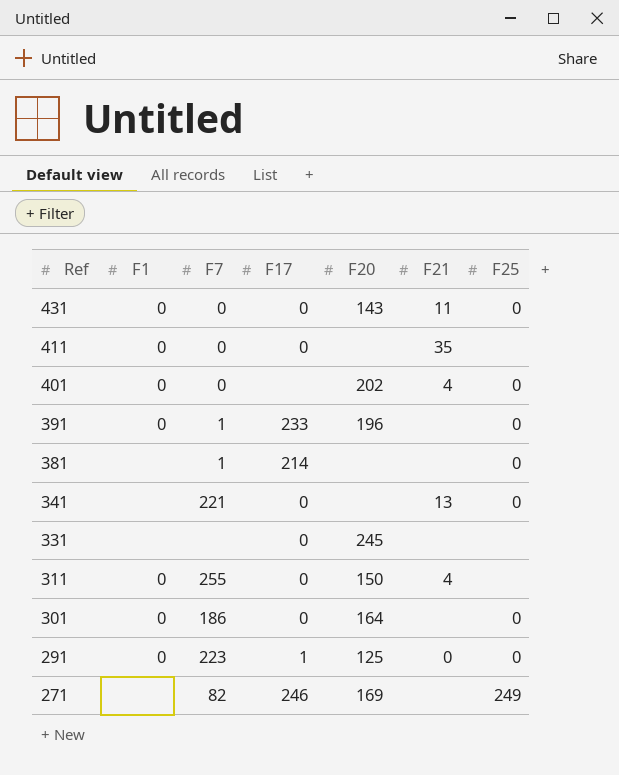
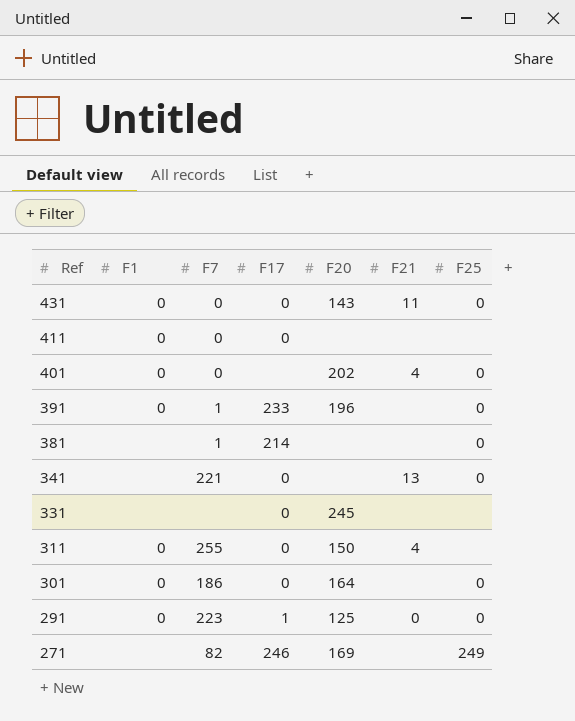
411 | F21: 35 -> none

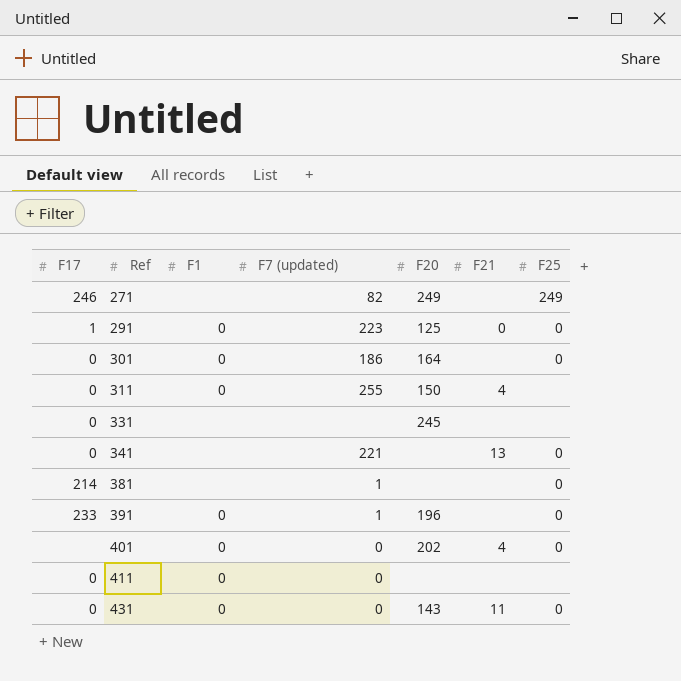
row order: Ref descending -> Ref ascending
column F17 | position: 4 -> 1
column name: F7 -> F7 (updated)
271 | F20: 169 -> 249

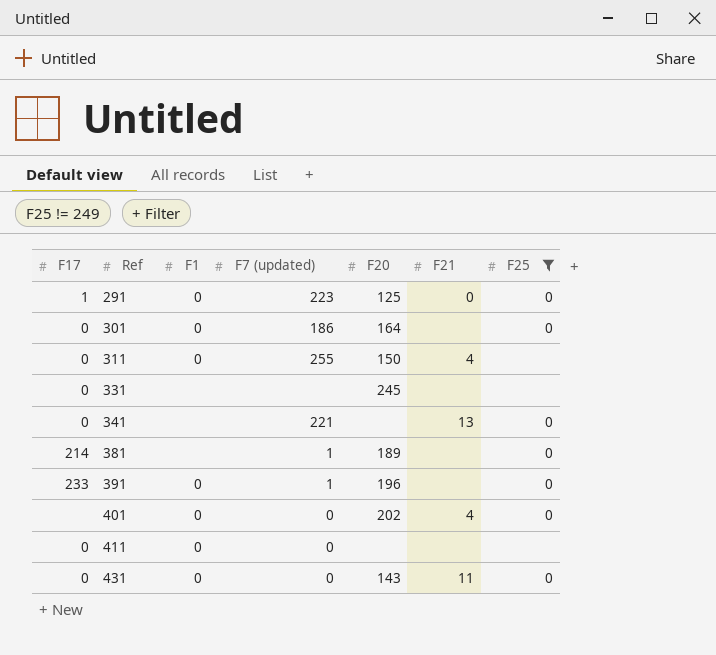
filter: none -> F25 != 249
381 | F20: none -> 189

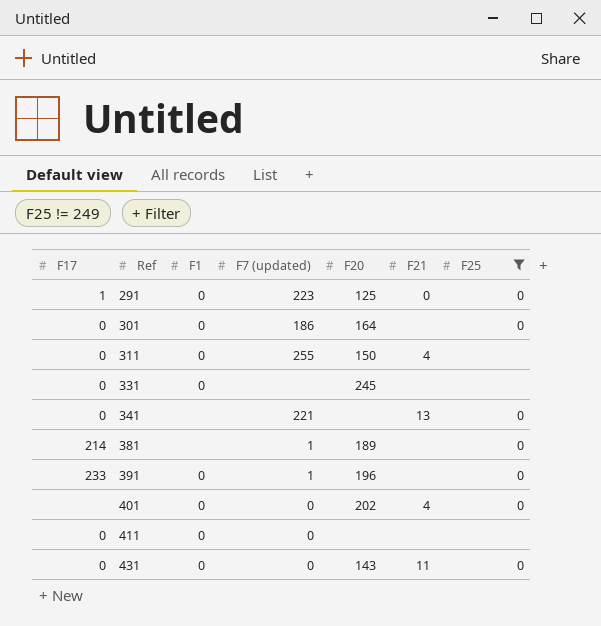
331 | F1: none -> 0

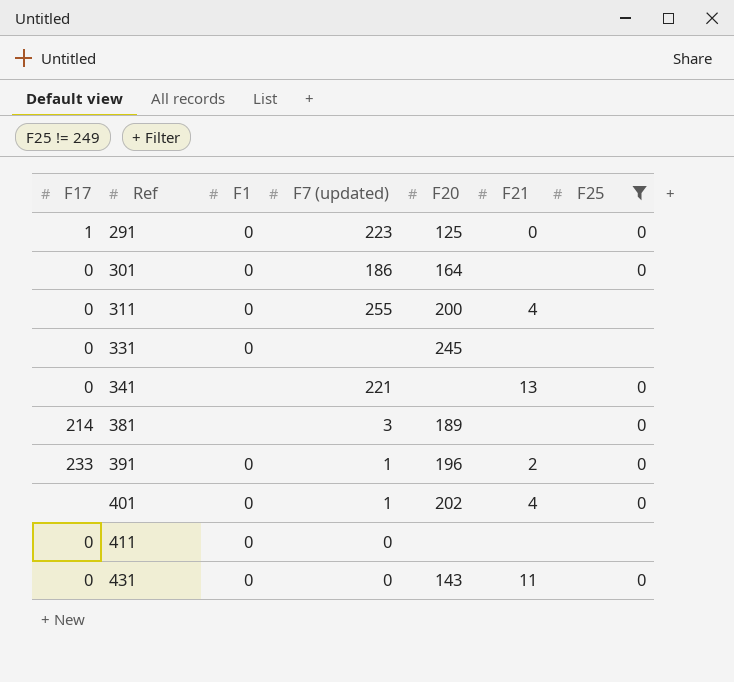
311 | F20: 150 -> 200
381 | F7 (updated): 1 -> 3
391 | F21: none -> 2
401 | F7 (updated): 0 -> 1

